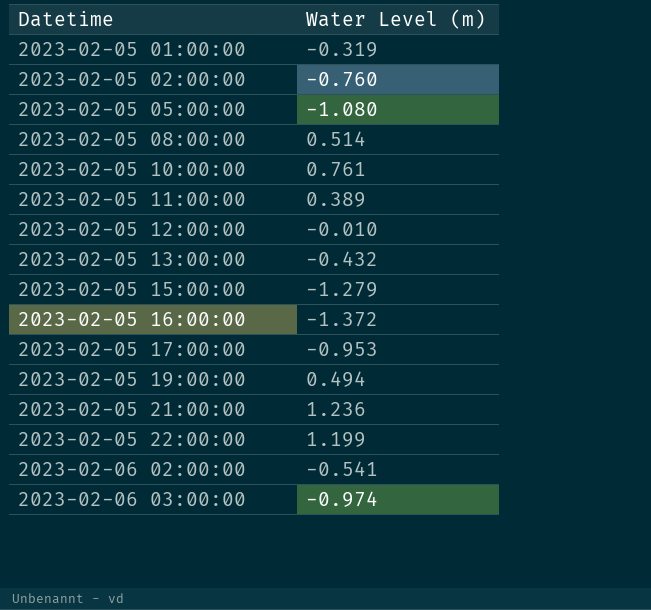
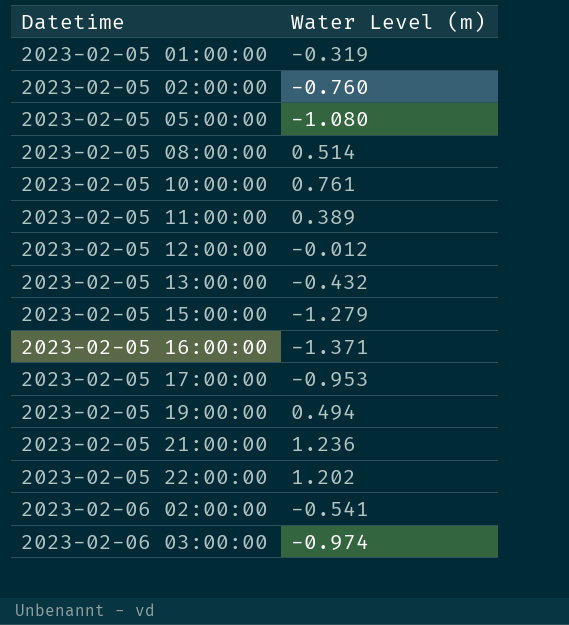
2023-02-05 12:00:00 | Water Level (m): -0.010 -> -0.012
2023-02-05 16:00:00 | Water Level (m): -1.372 -> -1.371
2023-02-05 22:00:00 | Water Level (m): 1.199 -> 1.202

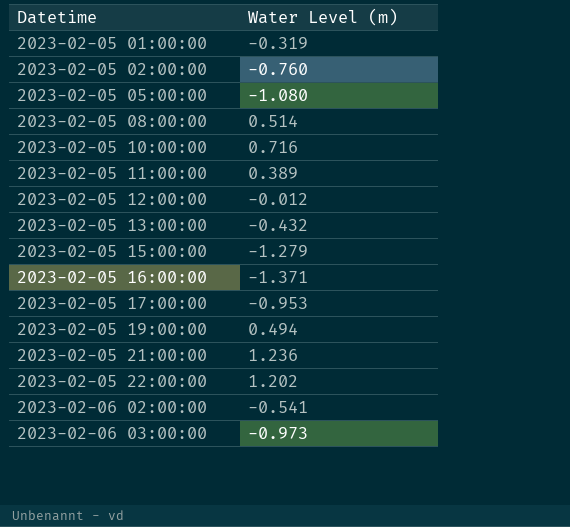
2023-02-05 10:00:00 | Water Level (m): 0.761 -> 0.716
2023-02-06 03:00:00 | Water Level (m): -0.974 -> -0.973

